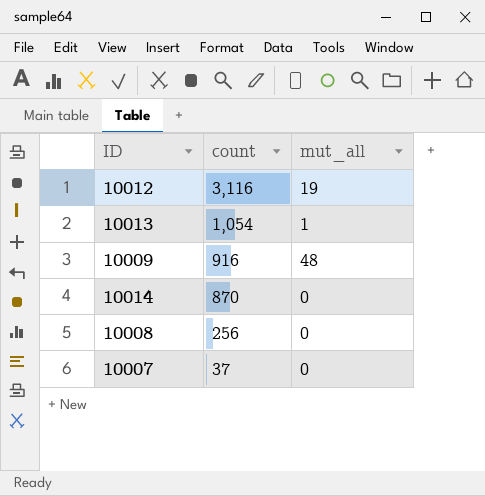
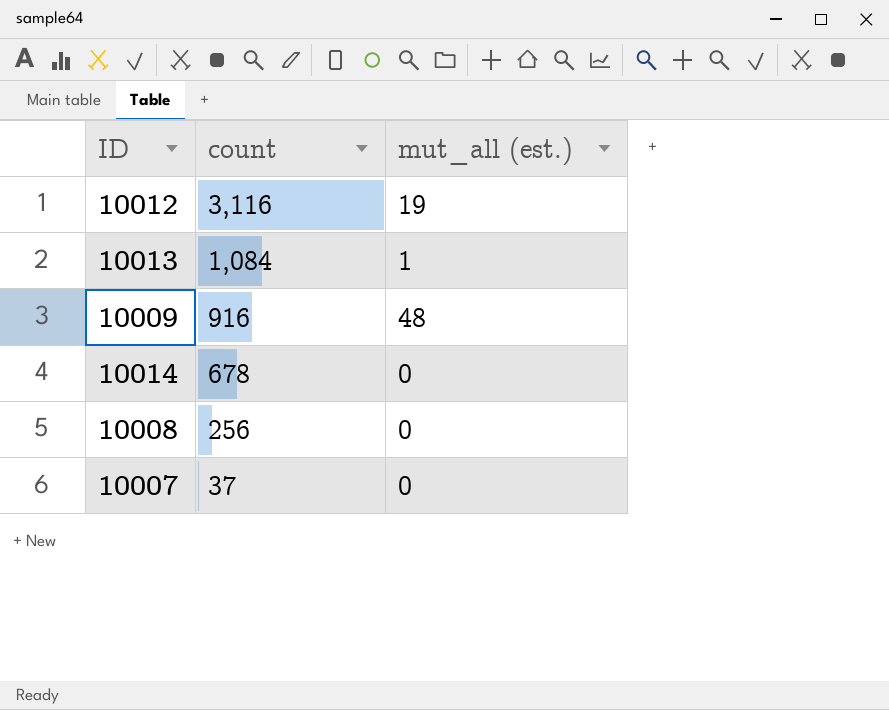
column name: mut_all -> mut_all (est.)
10013 | count: 1,054 -> 1,084
10014 | count: 870 -> 678

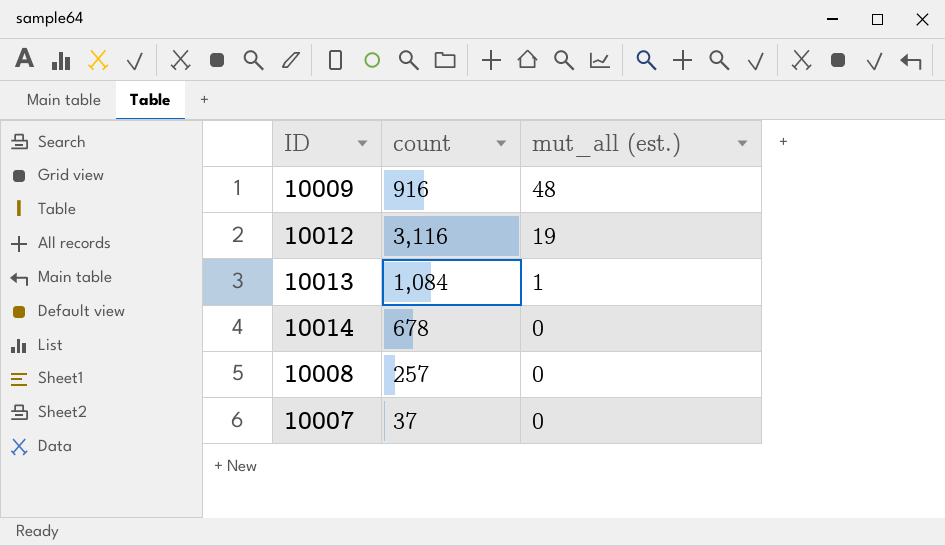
row order: count descending -> mut_all (est.) descending
10008 | count: 256 -> 257

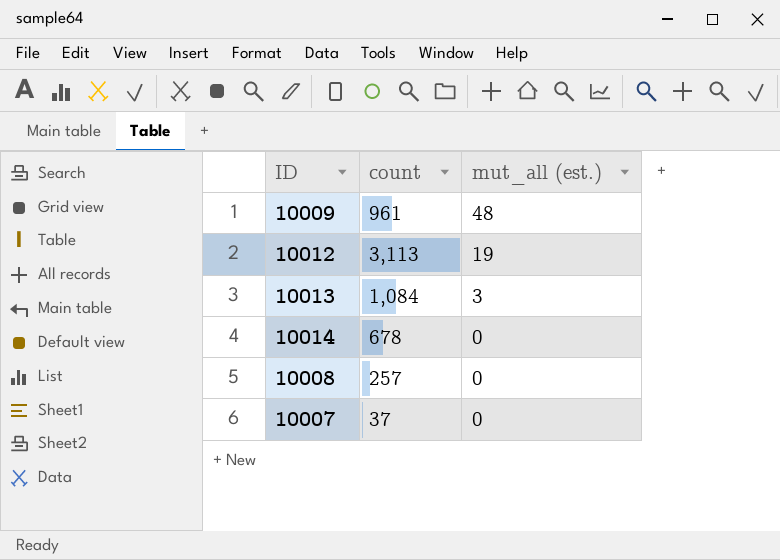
10009 | count: 916 -> 961
10012 | count: 3,116 -> 3,113
10013 | mut_all (est.): 1 -> 3

